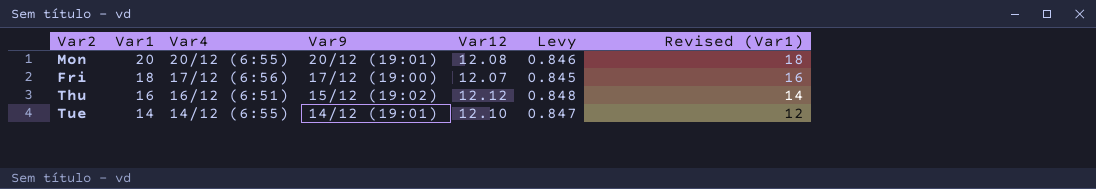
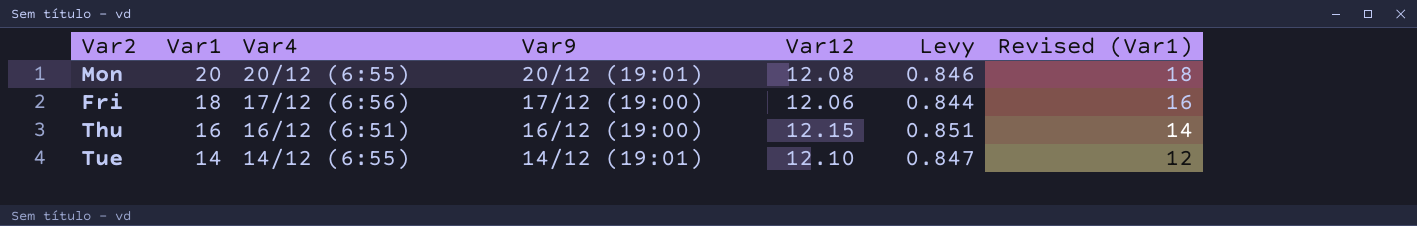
Fri | Var12: 12.07 -> 12.06
Fri | Levy: 0.845 -> 0.844
Thu | Var9: 15/12 (19:02) -> 16/12 (19:00)
Thu | Var12: 12.12 -> 12.15
Thu | Levy: 0.848 -> 0.851

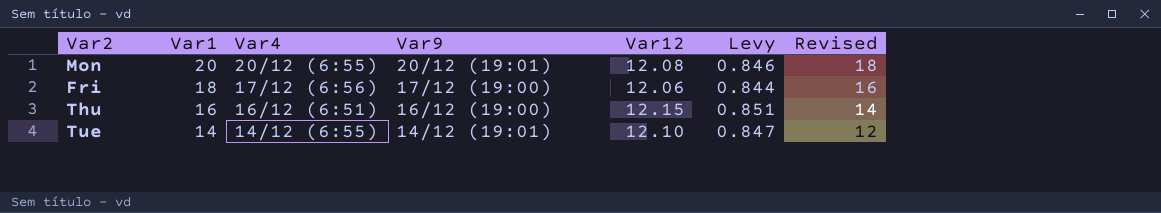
column name: Revised (Var1) -> Revised

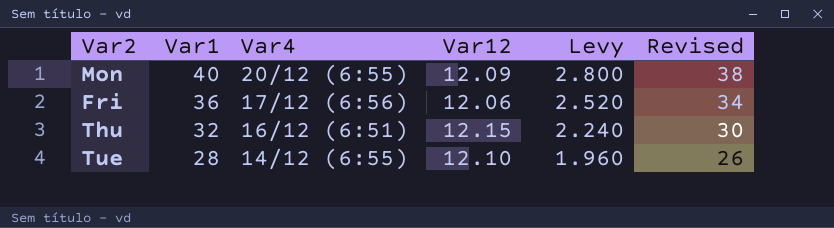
column Var9 | position: 4 -> none
column Levy | formula: [Var12] * 0.07 -> [Var1] * 0.07
Mon | Var1: 20 -> 40
Mon | Var12: 12.08 -> 12.09
Mon | Revised: 18 -> 38
Fri | Var1: 18 -> 36
Fri | Revised: 16 -> 34
Thu | Var1: 16 -> 32
Thu | Revised: 14 -> 30
Tue | Var1: 14 -> 28
Tue | Revised: 12 -> 26

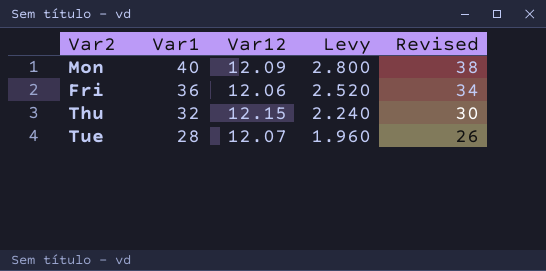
column Var4 | position: 3 -> none
Tue | Var12: 12.10 -> 12.07

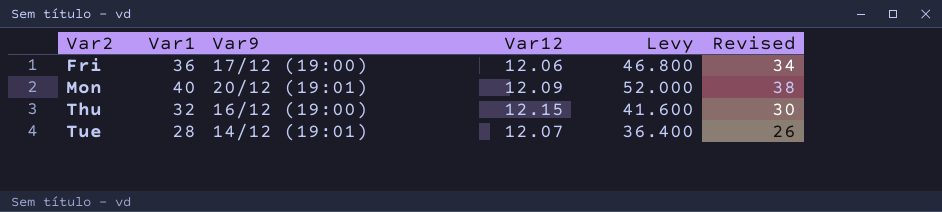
row order: Var1 descending -> Var2 ascending
column Var9 | position: none -> 3
column Levy | formula: [Var1] * 0.07 -> [Var1] * 1.3

